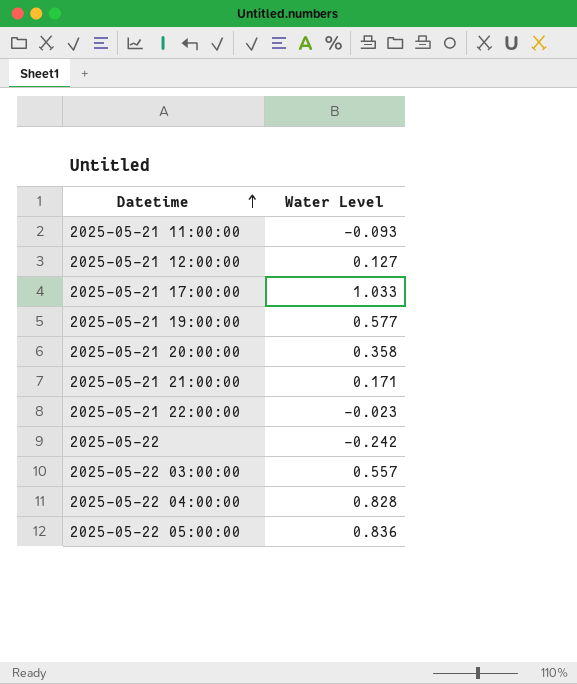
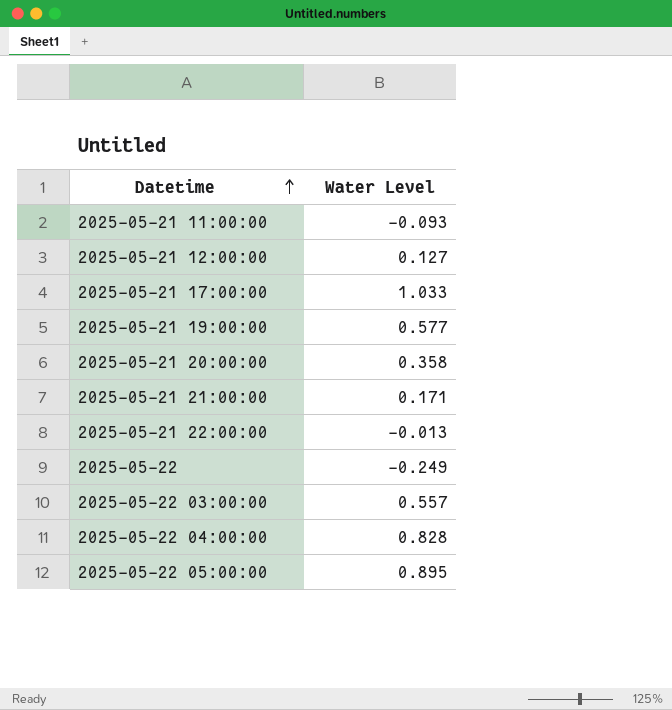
2025-05-21 22:00:00 | Water Level: -0.023 -> -0.013
2025-05-22 | Water Level: -0.242 -> -0.249
2025-05-22 05:00:00 | Water Level: 0.836 -> 0.895

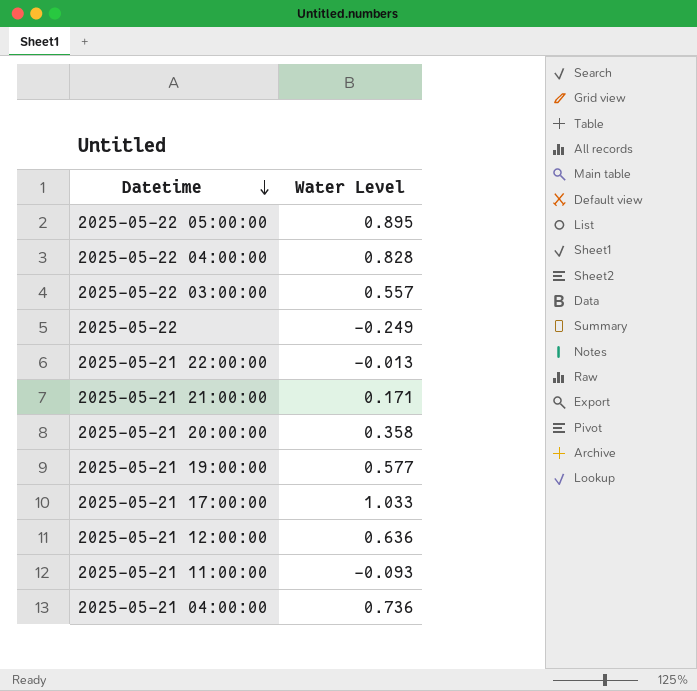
row order: Datetime ascending -> Datetime descending
2025-05-21 12:00:00 | Water Level: 0.127 -> 0.636
row 2025-05-21 04:00:00: none -> 0.736

